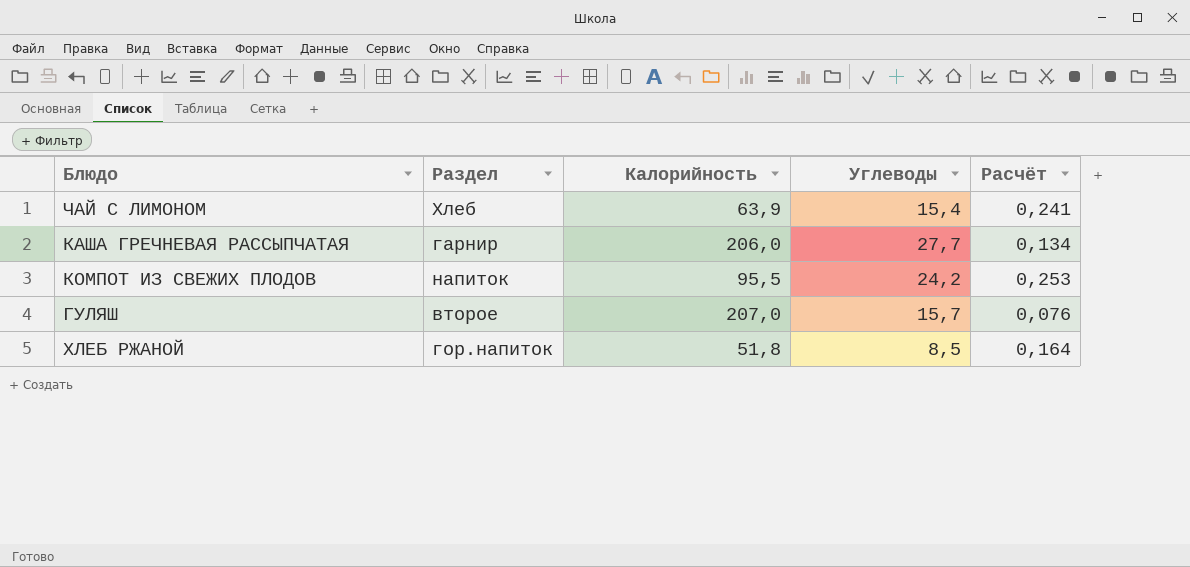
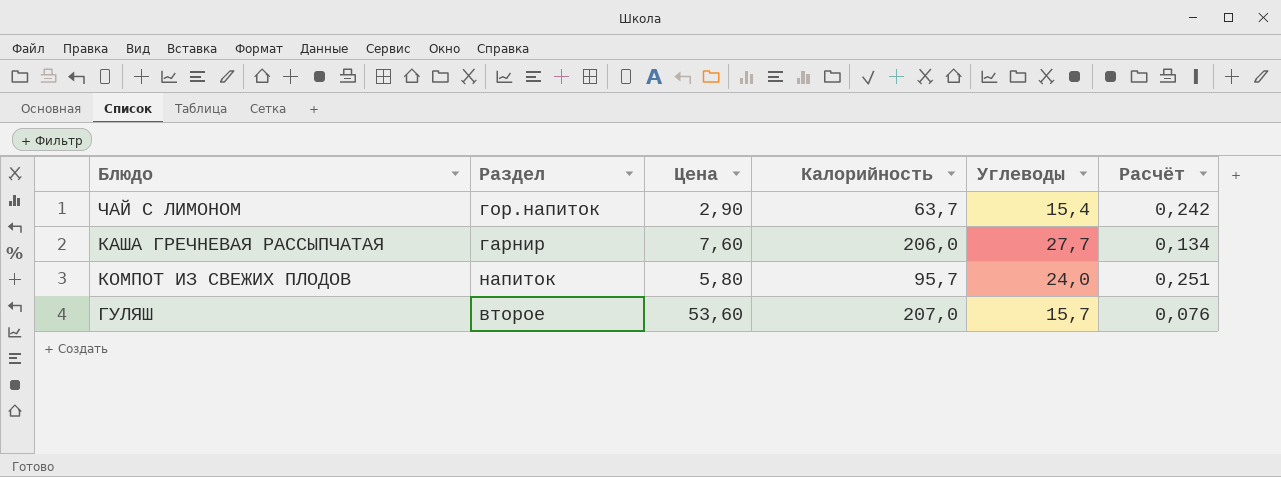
column Цена | position: none -> 3
row ХЛЕБ РЖАНОЙ: гор.напиток | 51,8 | 8,5 | 0,164 -> none
ЧАЙ С ЛИМОНОМ | Раздел: Хлеб -> гор.напиток
ЧАЙ С ЛИМОНОМ | Калорийность: 63,9 -> 63,7
ЧАЙ С ЛИМОНОМ | Расчёт: 0,241 -> 0,242
КОМПОТ ИЗ СВЕЖИХ ПЛОДОВ | Калорийность: 95,5 -> 95,7
КОМПОТ ИЗ СВЕЖИХ ПЛОДОВ | Углеводы: 24,2 -> 24,0
КОМПОТ ИЗ СВЕЖИХ ПЛОДОВ | Расчёт: 0,253 -> 0,251

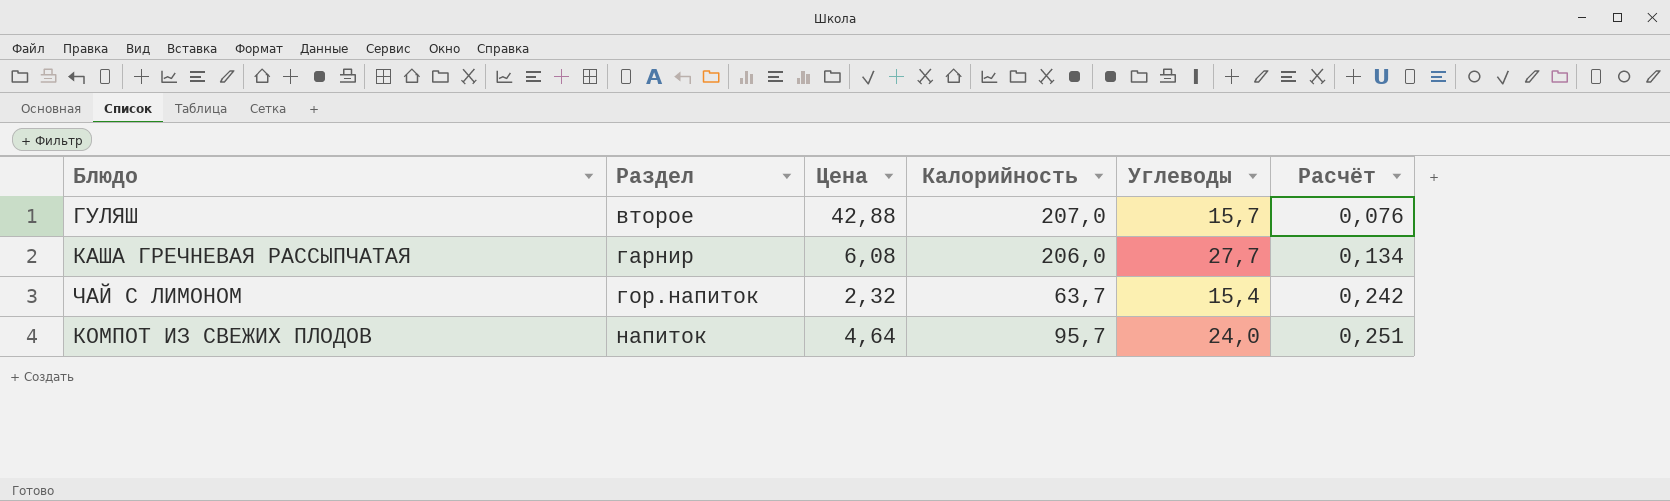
row order: none -> Раздел ascending
ГУЛЯШ | Цена: 53,60 -> 42,88
КАША ГРЕЧНЕВАЯ РАССЫПЧАТАЯ | Цена: 7,60 -> 6,08
ЧАЙ С ЛИМОНОМ | Цена: 2,90 -> 2,32
КОМПОТ ИЗ СВЕЖИХ ПЛОДОВ | Цена: 5,80 -> 4,64

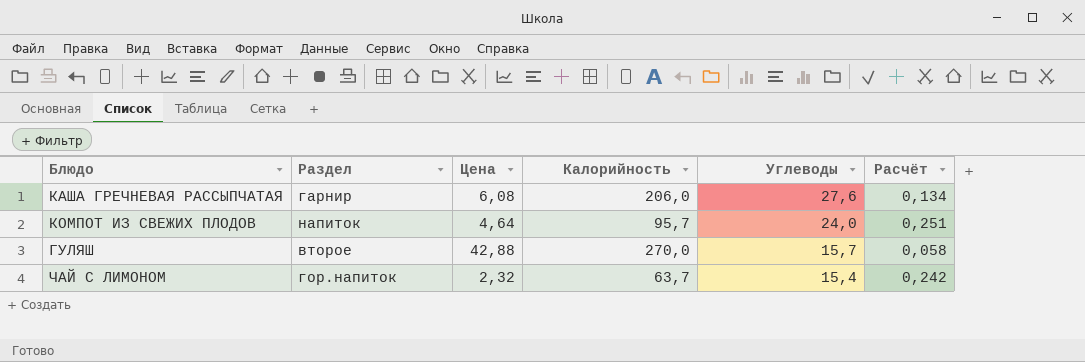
row order: Раздел ascending -> Углеводы descending
КАША ГРЕЧНЕВАЯ РАССЫПЧАТАЯ | Углеводы: 27,7 -> 27,6
ГУЛЯШ | Калорийность: 207,0 -> 270,0
ГУЛЯШ | Расчёт: 0,076 -> 0,058

